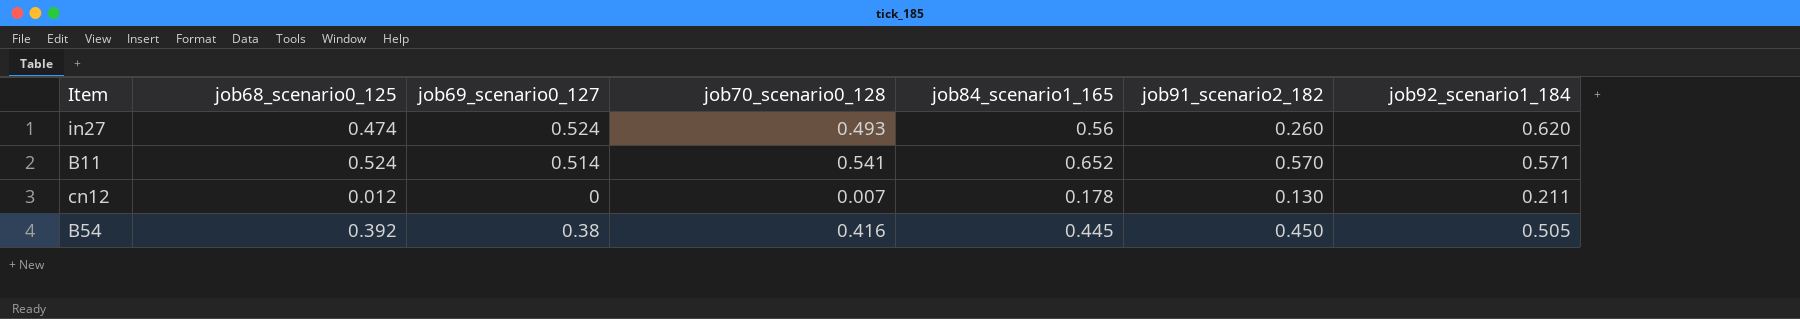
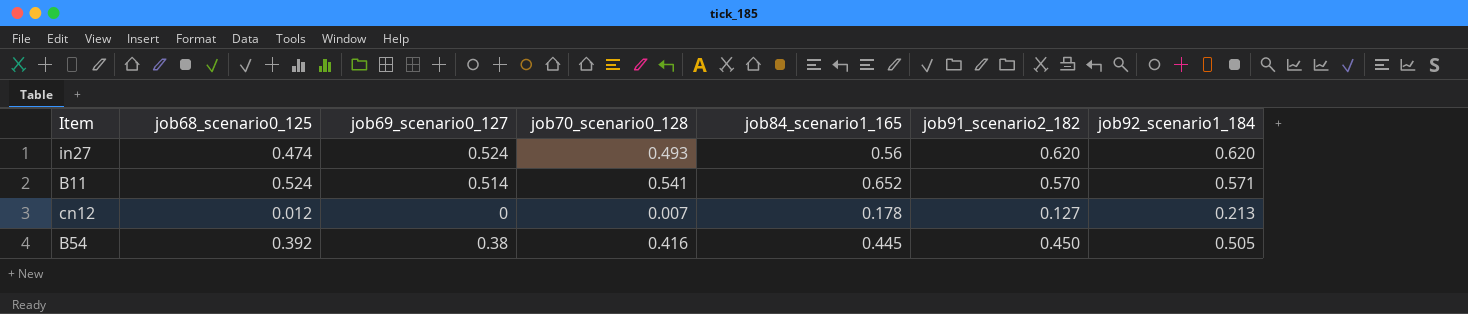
in27 | job91_scenario2_182: 0.260 -> 0.620
cn12 | job91_scenario2_182: 0.130 -> 0.127
cn12 | job92_scenario1_184: 0.211 -> 0.213

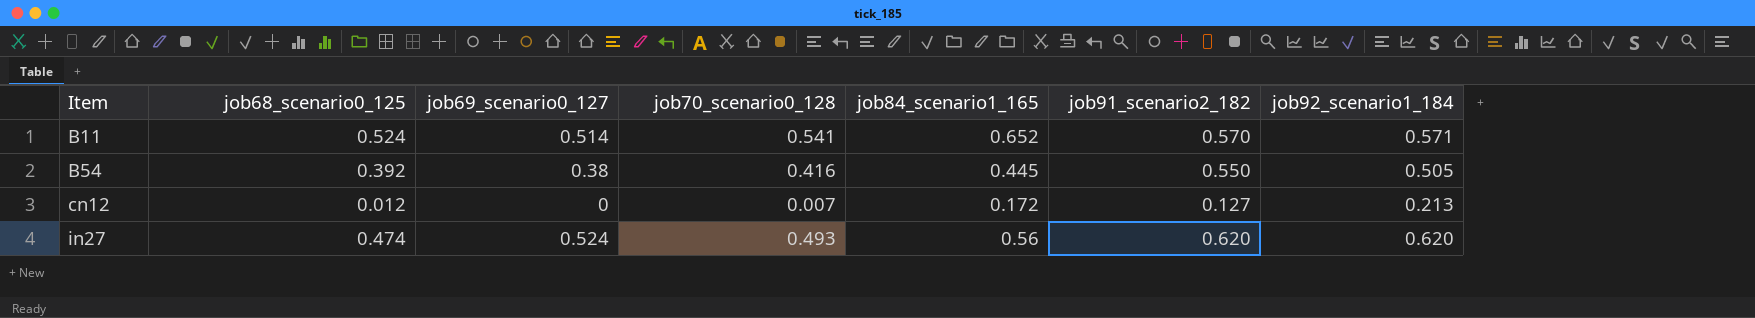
row order: none -> Item ascending
B54 | job91_scenario2_182: 0.450 -> 0.550
cn12 | job84_scenario1_165: 0.178 -> 0.172

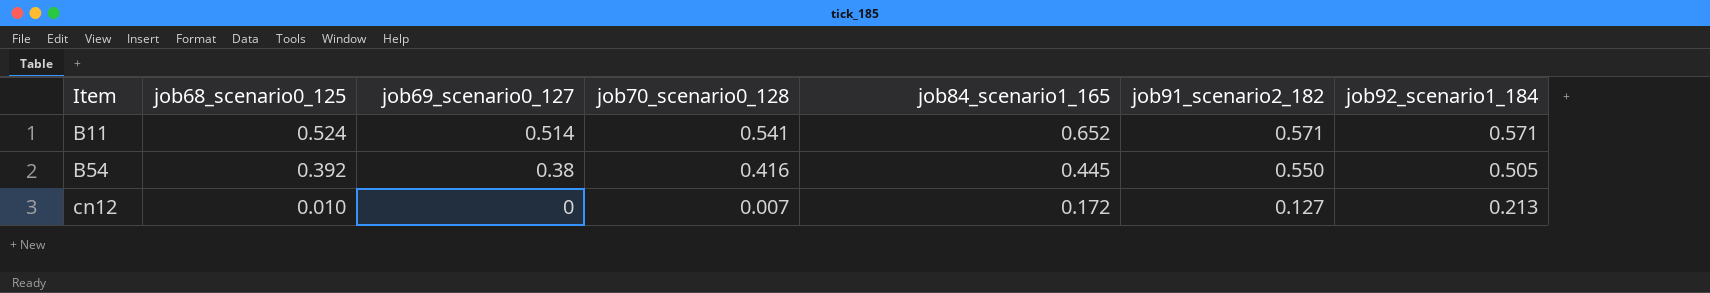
row in27: 0.474 | 0.524 | 0.493 | 0.56 | 0.620 | 0.620 -> none
B11 | job91_scenario2_182: 0.570 -> 0.571
cn12 | job68_scenario0_125: 0.012 -> 0.010

